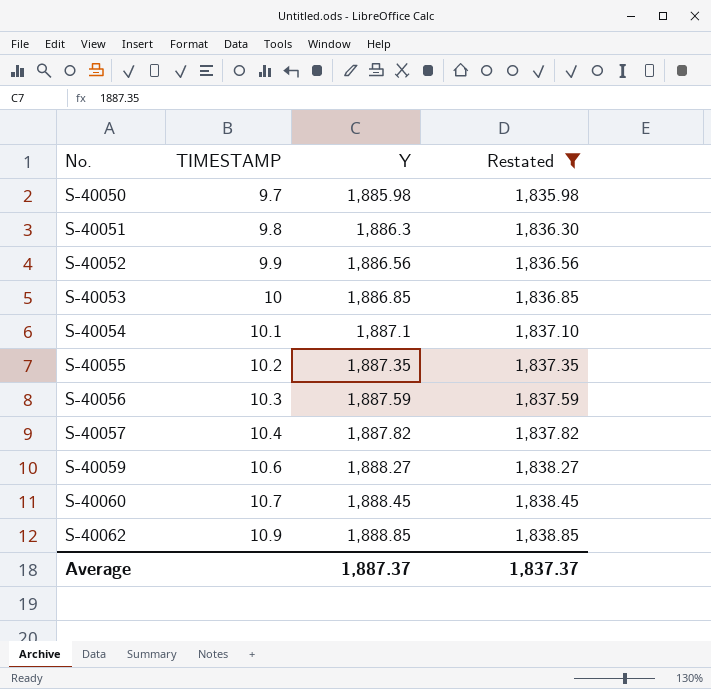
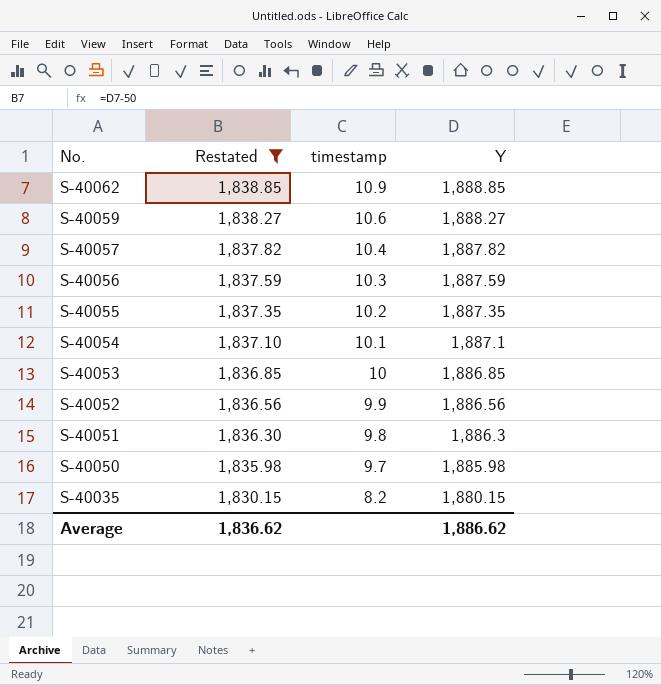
row order: No. ascending -> No. descending
column Restated | position: 4 -> 2
column name: TIMESTAMP -> timestamp
row S-40060: 10.7 | 1,888.45 | 1,838.45 -> none
row S-40035: none -> 1,830.15 | 8.2 | 1,880.15
Average | Restated: 1,837.37 -> 1,836.62
Average | Y: 1,887.37 -> 1,886.62

